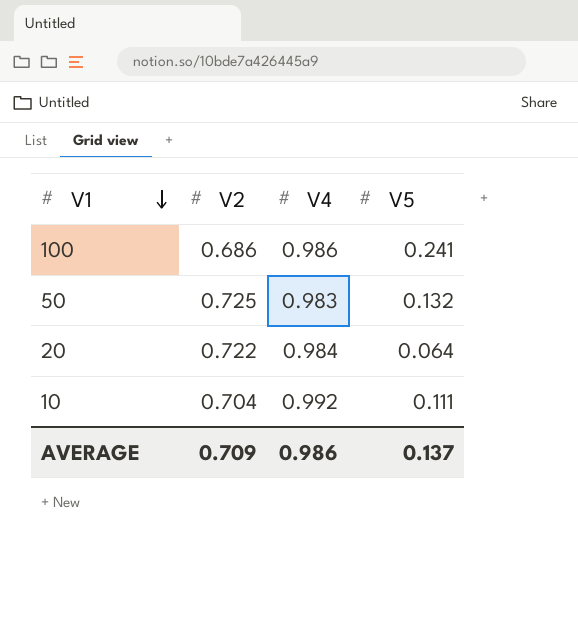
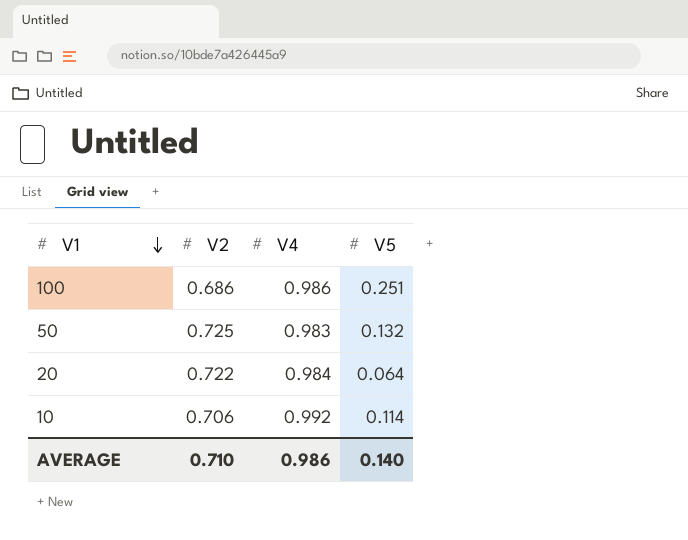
100 | V5: 0.241 -> 0.251
10 | V2: 0.704 -> 0.706
10 | V5: 0.111 -> 0.114
AVERAGE | V2: 0.709 -> 0.710
AVERAGE | V5: 0.137 -> 0.140

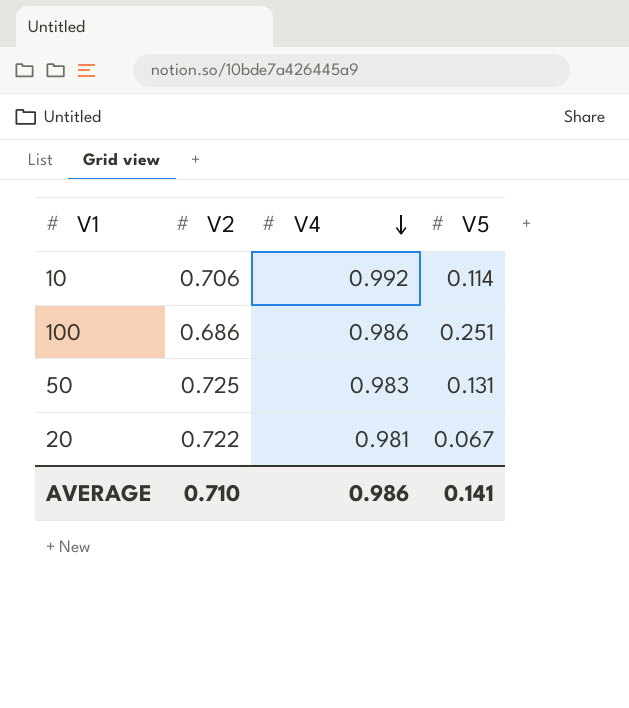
row order: V1 descending -> V4 descending
50 | V5: 0.132 -> 0.131
20 | V4: 0.984 -> 0.981
20 | V5: 0.064 -> 0.067
AVERAGE | V5: 0.140 -> 0.141

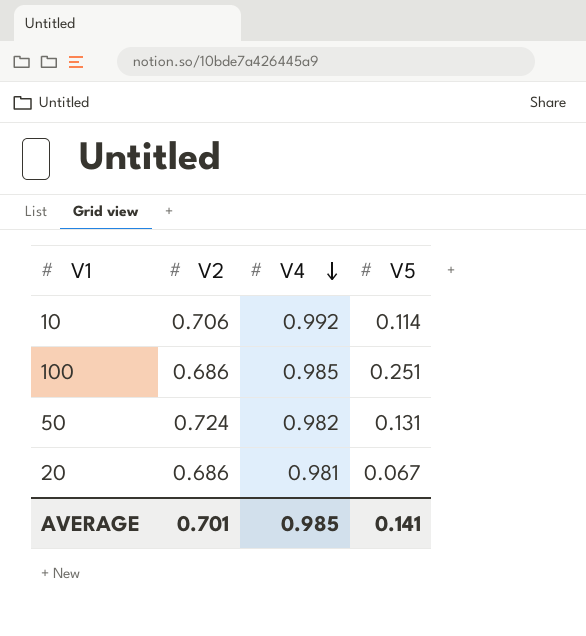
100 | V4: 0.986 -> 0.985
50 | V2: 0.725 -> 0.724
50 | V4: 0.983 -> 0.982
20 | V2: 0.722 -> 0.686
AVERAGE | V2: 0.710 -> 0.701
AVERAGE | V4: 0.986 -> 0.985

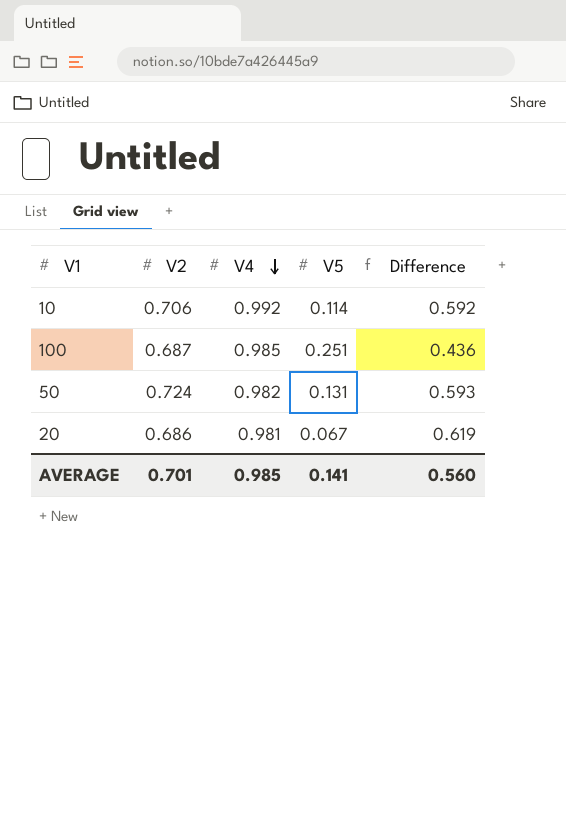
column Difference | formula: none -> [V2] - [V5]
100 | V2: 0.686 -> 0.687

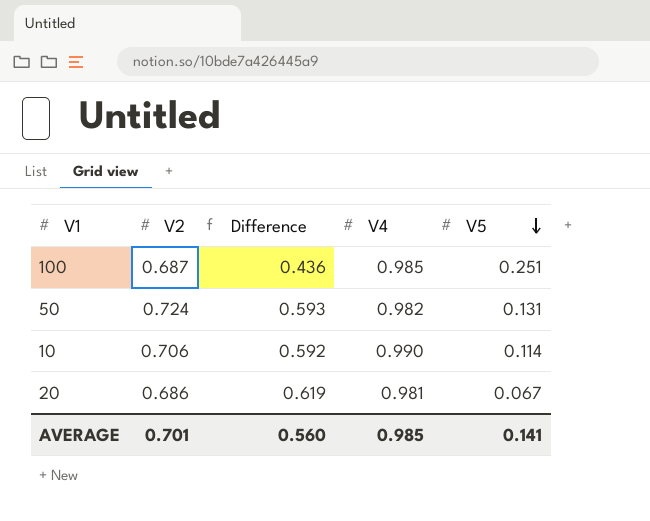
row order: V4 descending -> V5 descending
column Difference | position: 5 -> 3
10 | V4: 0.992 -> 0.990

